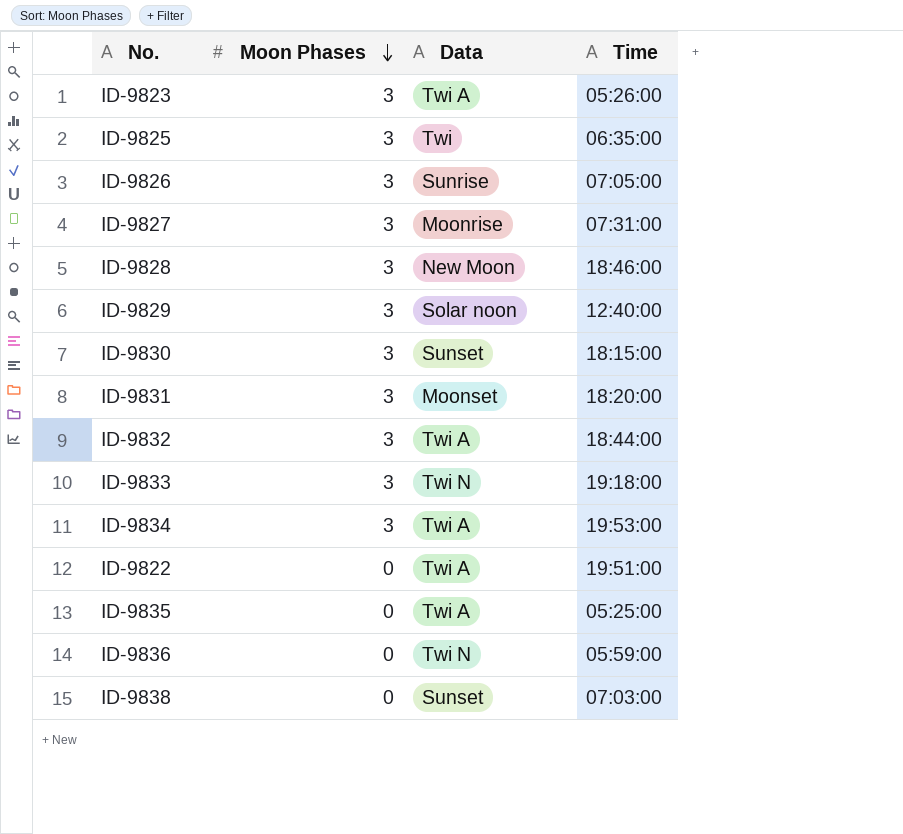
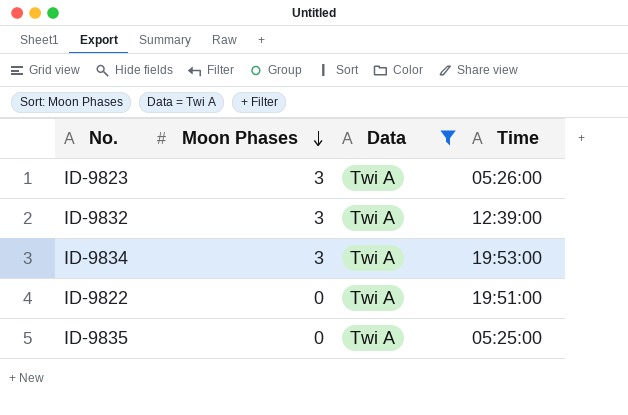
filter: none -> Data = Twi A
ID-9832 | Time: 18:44:00 -> 12:39:00

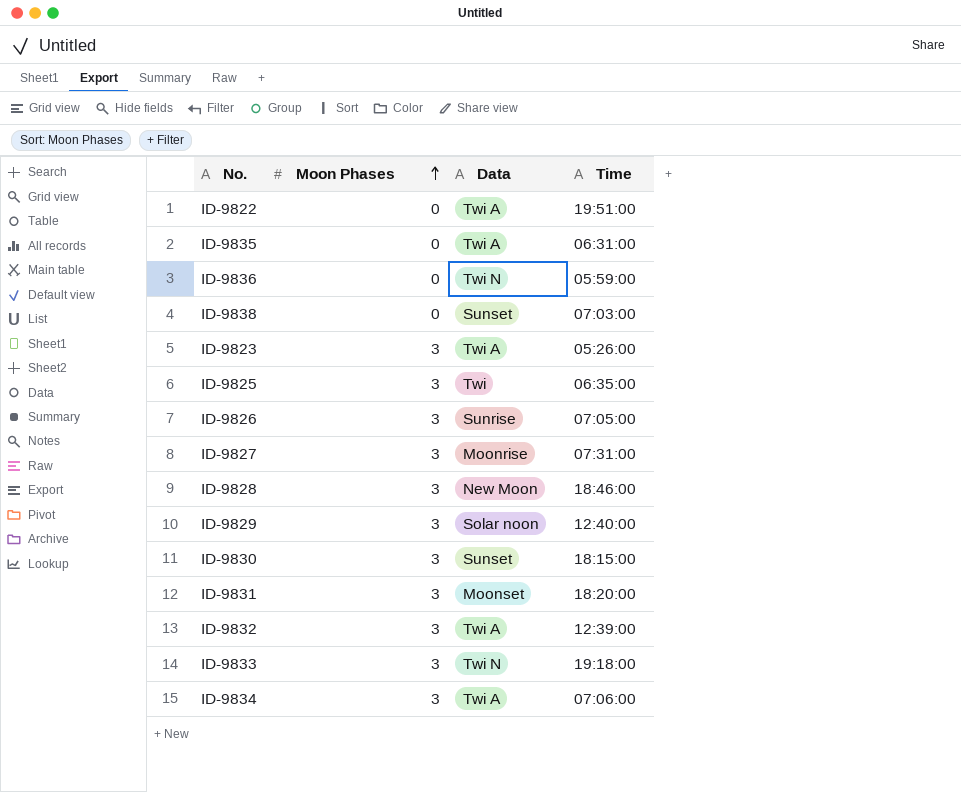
filter: Data = Twi A -> none
row order: Moon Phases descending -> Moon Phases ascending
ID-9835 | Time: 05:25:00 -> 06:31:00
ID-9834 | Time: 19:53:00 -> 07:06:00

